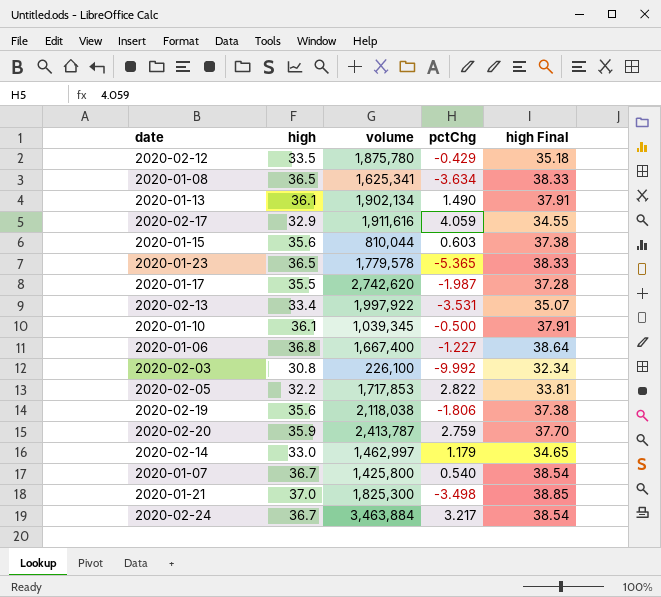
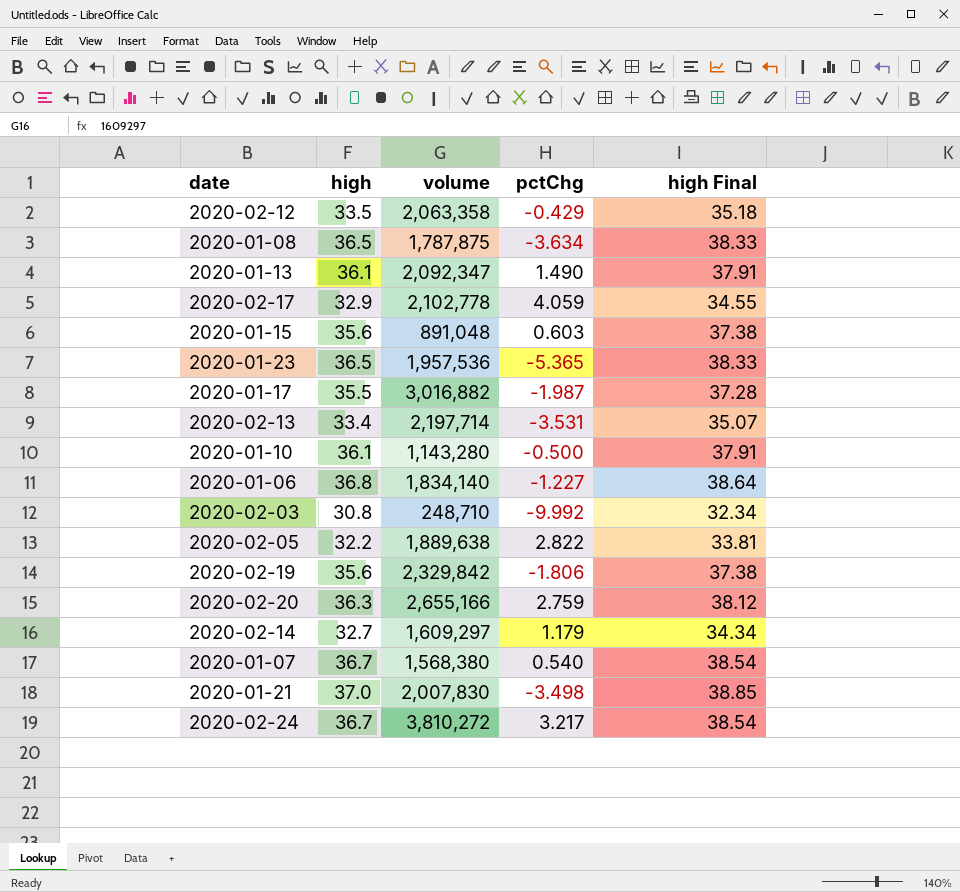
2020-02-12 | volume: 1,875,780 -> 2,063,358
2020-01-08 | volume: 1,625,341 -> 1,787,875
2020-01-13 | volume: 1,902,134 -> 2,092,347
2020-02-17 | volume: 1,911,616 -> 2,102,778
2020-01-15 | volume: 810,044 -> 891,048
2020-01-23 | volume: 1,779,578 -> 1,957,536
2020-01-17 | volume: 2,742,620 -> 3,016,882
2020-02-13 | volume: 1,997,922 -> 2,197,714
2020-01-10 | volume: 1,039,345 -> 1,143,280
2020-01-06 | volume: 1,667,400 -> 1,834,140
2020-02-03 | volume: 226,100 -> 248,710
2020-02-05 | volume: 1,717,853 -> 1,889,638
2020-02-19 | volume: 2,118,038 -> 2,329,842
2020-02-20 | high: 35.9 -> 36.3
2020-02-20 | volume: 2,413,787 -> 2,655,166
2020-02-20 | high Final: 37.70 -> 38.12
2020-02-14 | high: 33.0 -> 32.7
2020-02-14 | volume: 1,462,997 -> 1,609,297
2020-02-14 | high Final: 34.65 -> 34.34
2020-01-07 | volume: 1,425,800 -> 1,568,380
2020-01-21 | volume: 1,825,300 -> 2,007,830
2020-02-24 | volume: 3,463,884 -> 3,810,272

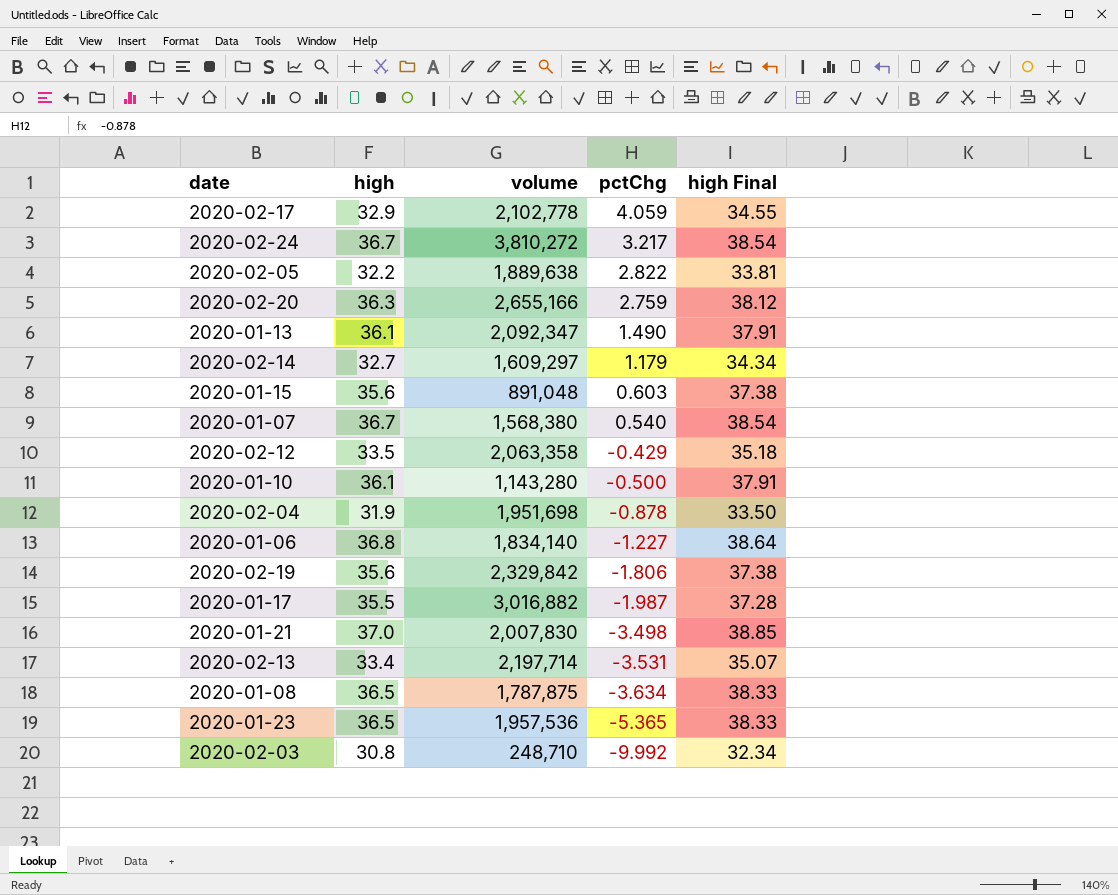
row order: none -> pctChg descending
row 2020-02-04: none -> 31.9 | 1,951,698 | -0.878 | 33.50

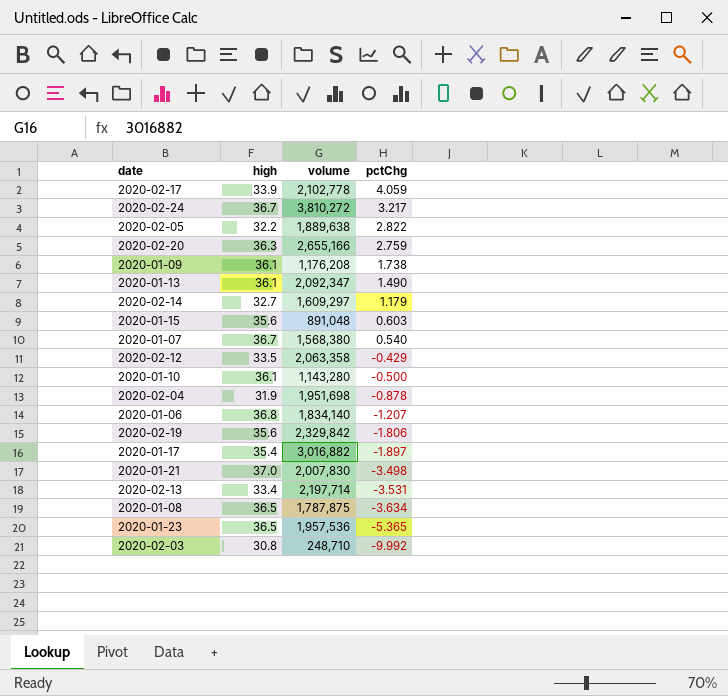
column high Final | formula: [high] * 1.05 -> none
2020-02-17 | high: 32.9 -> 33.9
row 2020-01-09: none -> 36.1 | 1,176,208 | 1.738
2020-01-06 | pctChg: -1.227 -> -1.207
2020-01-17 | high: 35.5 -> 35.4
2020-01-17 | pctChg: -1.987 -> -1.897

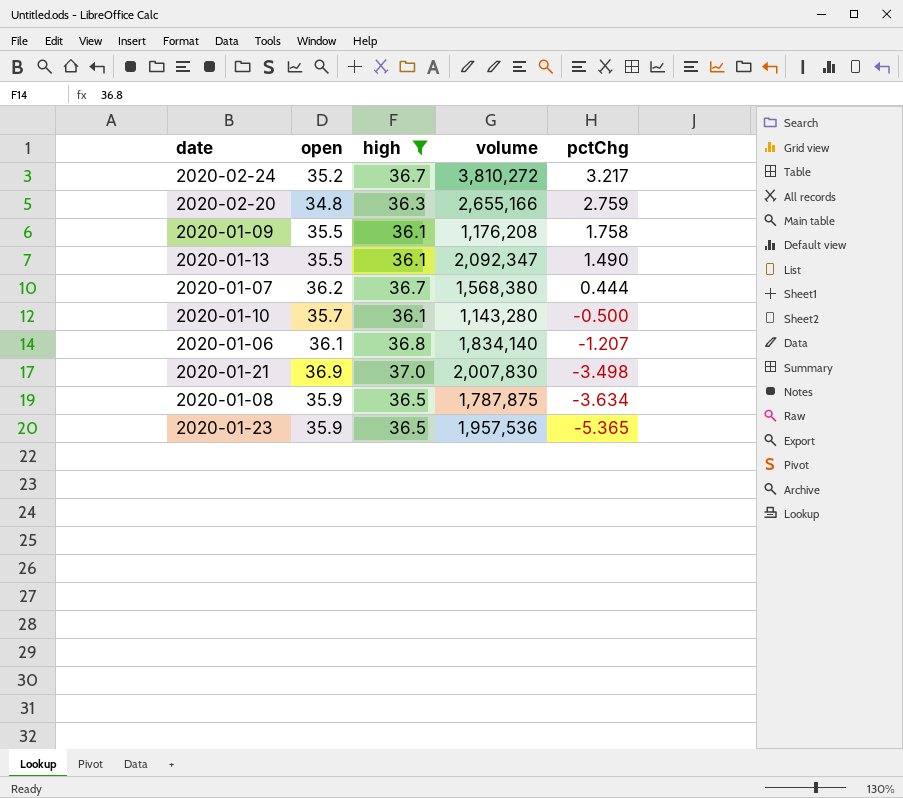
filter: none -> high >= 36.1
column open | position: none -> 2
2020-01-09 | pctChg: 1.738 -> 1.758
2020-01-07 | pctChg: 0.540 -> 0.444

